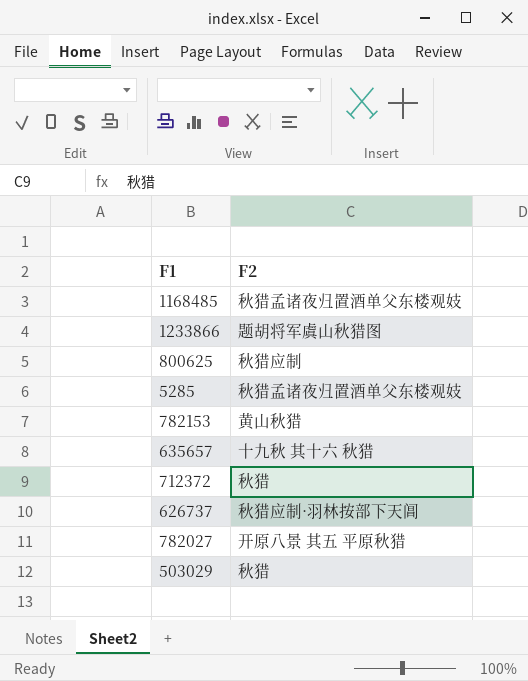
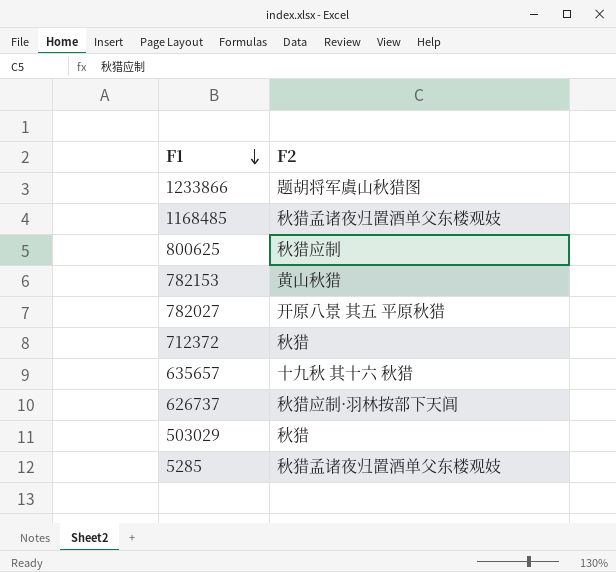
row order: none -> F1 descending

